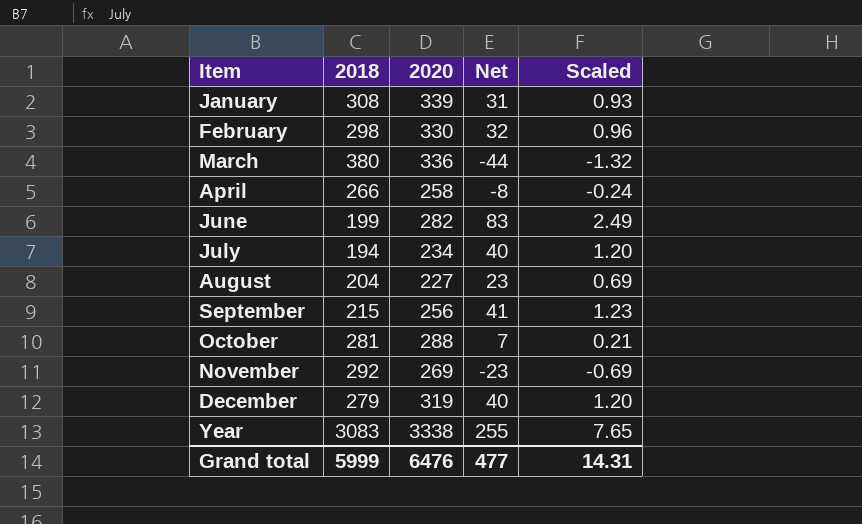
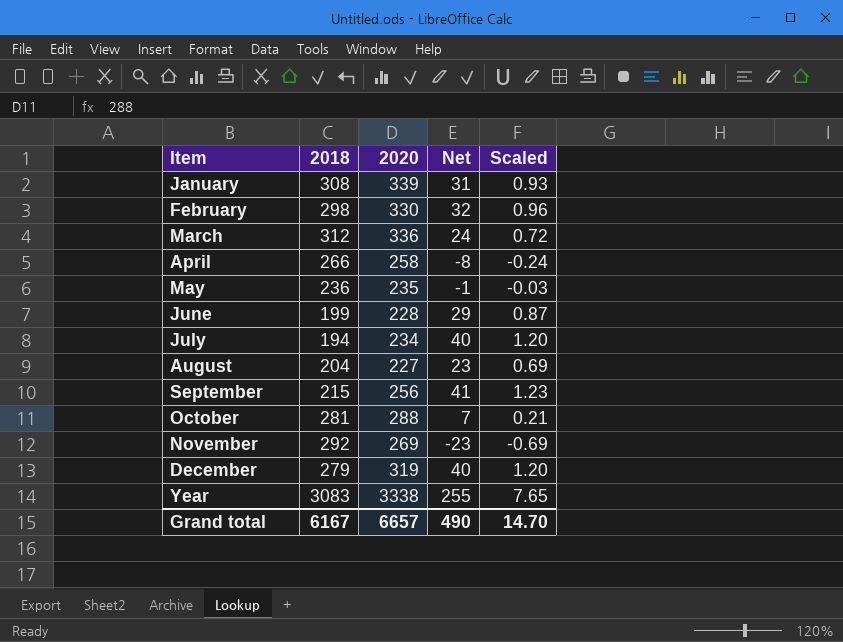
March | 2018: 380 -> 312
March | Net: -44 -> 24
March | Scaled: -1.32 -> 0.72
row May: none -> 236 | 235 | -1 | -0.03
June | 2020: 282 -> 228
June | Net: 83 -> 29
June | Scaled: 2.49 -> 0.87
Grand total | 2018: 5999 -> 6167
Grand total | 2020: 6476 -> 6657
Grand total | Net: 477 -> 490
Grand total | Scaled: 14.31 -> 14.70

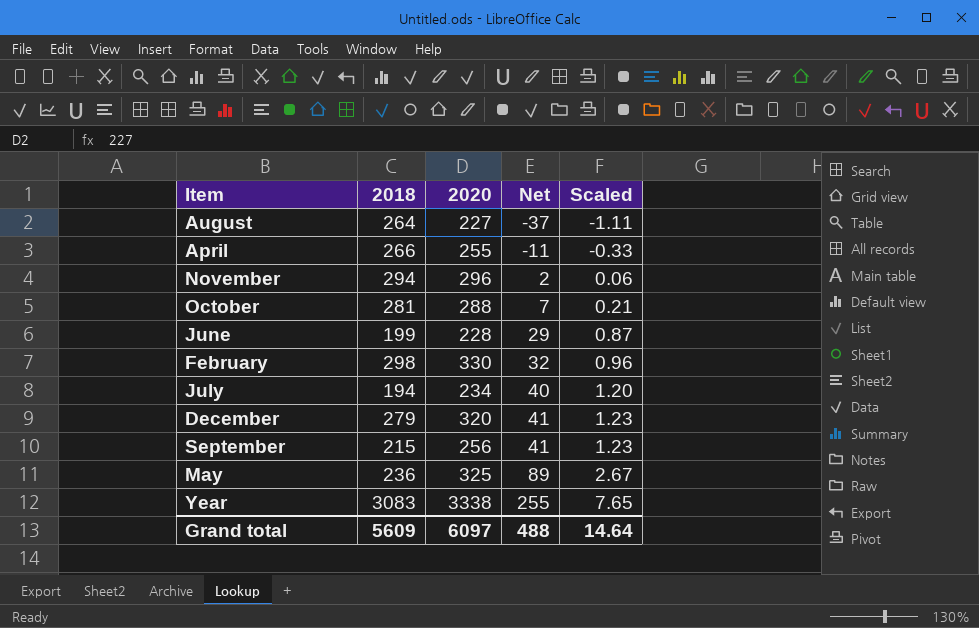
row order: none -> Net ascending
row January: 308 | 339 | 31 | 0.93 -> none
row March: 312 | 336 | 24 | 0.72 -> none
August | 2018: 204 -> 264
August | Net: 23 -> -37
August | Scaled: 0.69 -> -1.11
April | 2020: 258 -> 255
April | Net: -8 -> -11
April | Scaled: -0.24 -> -0.33
November | 2018: 292 -> 294
November | 2020: 269 -> 296
November | Net: -23 -> 2
November | Scaled: -0.69 -> 0.06
December | 2020: 319 -> 320
December | Net: 40 -> 41
December | Scaled: 1.20 -> 1.23
May | 2020: 235 -> 325
May | Net: -1 -> 89
May | Scaled: -0.03 -> 2.67
Grand total | 2018: 6167 -> 5609
Grand total | 2020: 6657 -> 6097
Grand total | Net: 490 -> 488
Grand total | Scaled: 14.70 -> 14.64

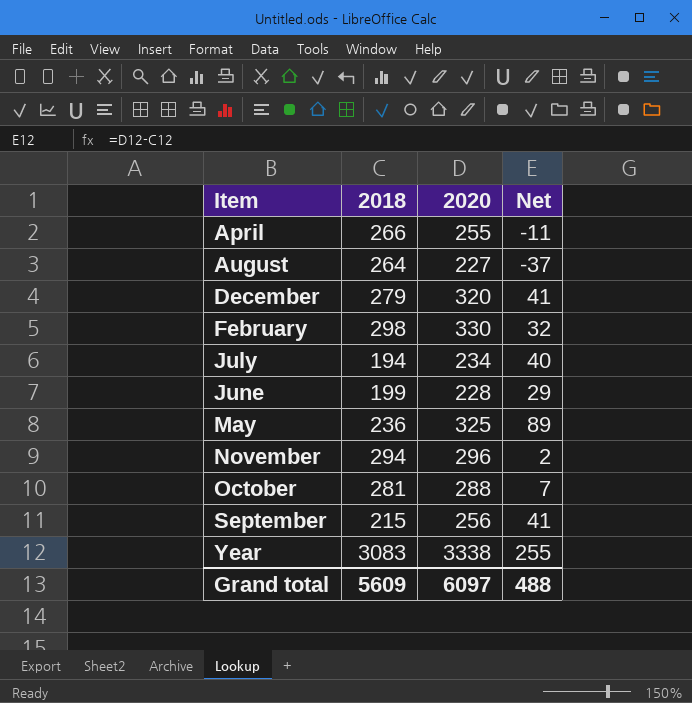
row order: Net ascending -> Item ascending
column Scaled | formula: [Net] * 0.03 -> none

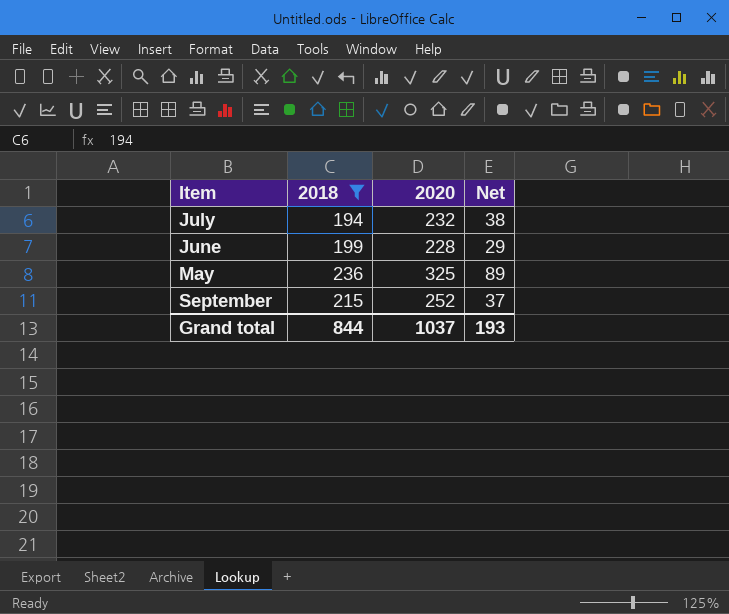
filter: none -> 2018 <= 236
July | 2020: 234 -> 232
July | Net: 40 -> 38
September | 2020: 256 -> 252
September | Net: 41 -> 37
Grand total | 2018: 5609 -> 844
Grand total | 2020: 6097 -> 1037
Grand total | Net: 488 -> 193

